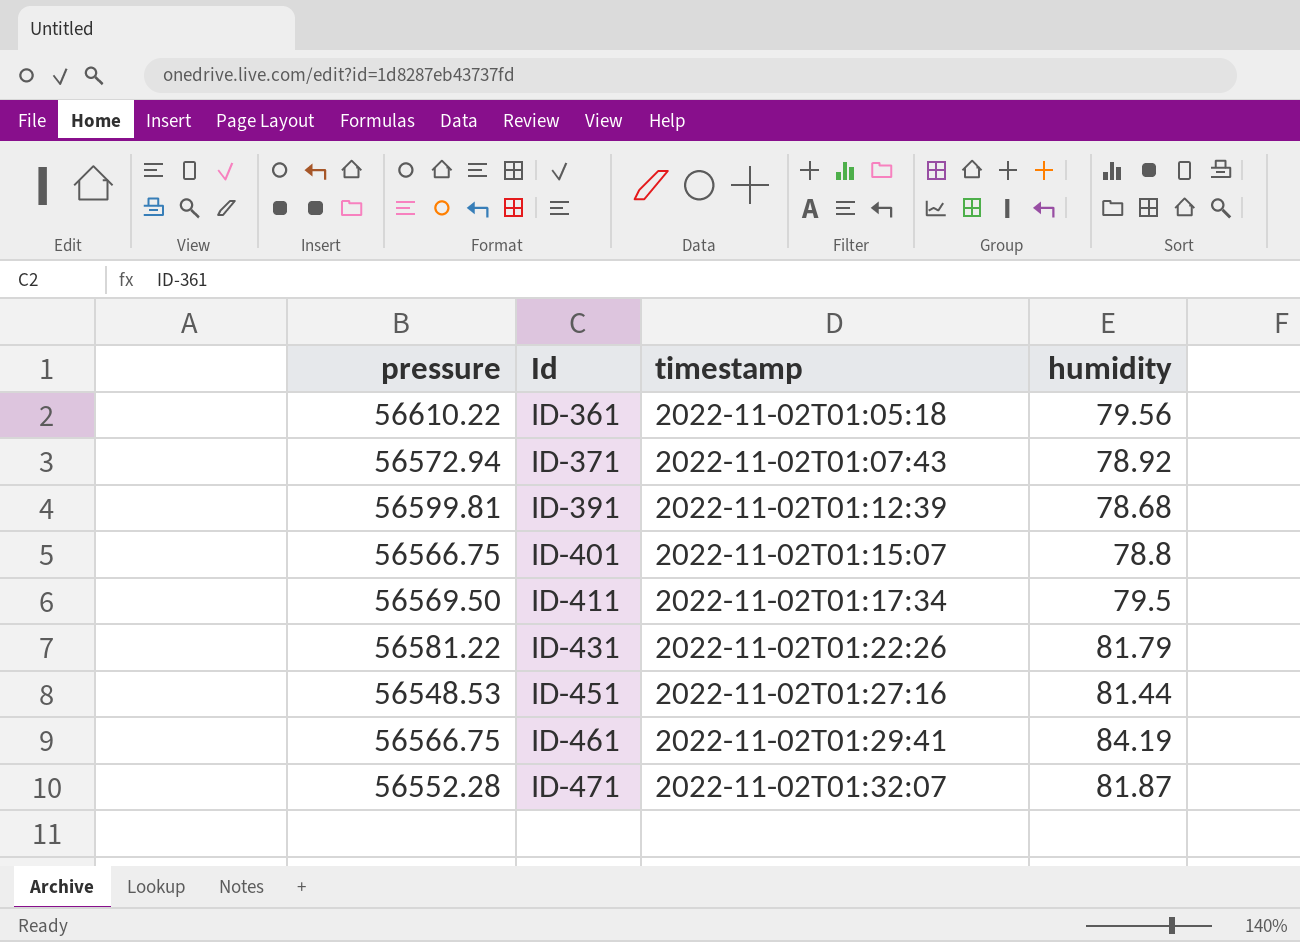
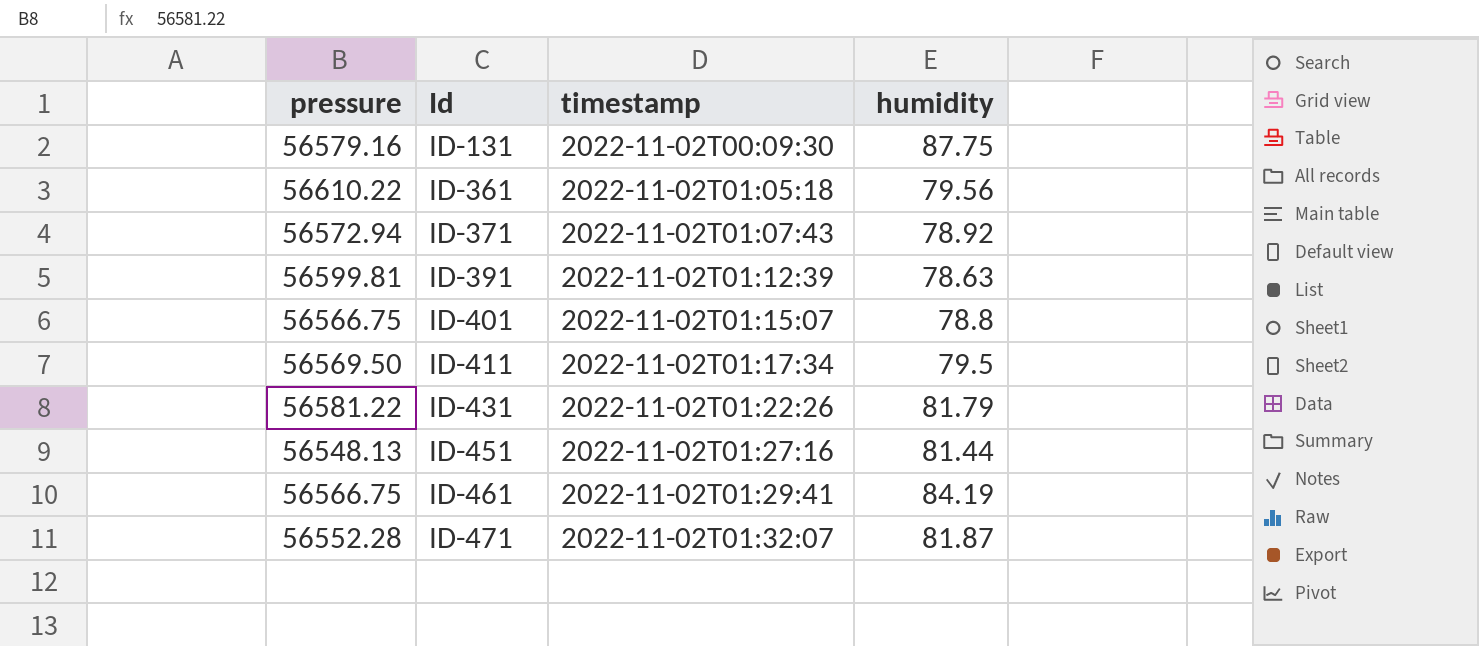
row ID-131: none -> 56579.16 | 2022-11-02T00:09:30 | 87.75
ID-391 | humidity: 78.68 -> 78.63
ID-451 | pressure: 56548.53 -> 56548.13

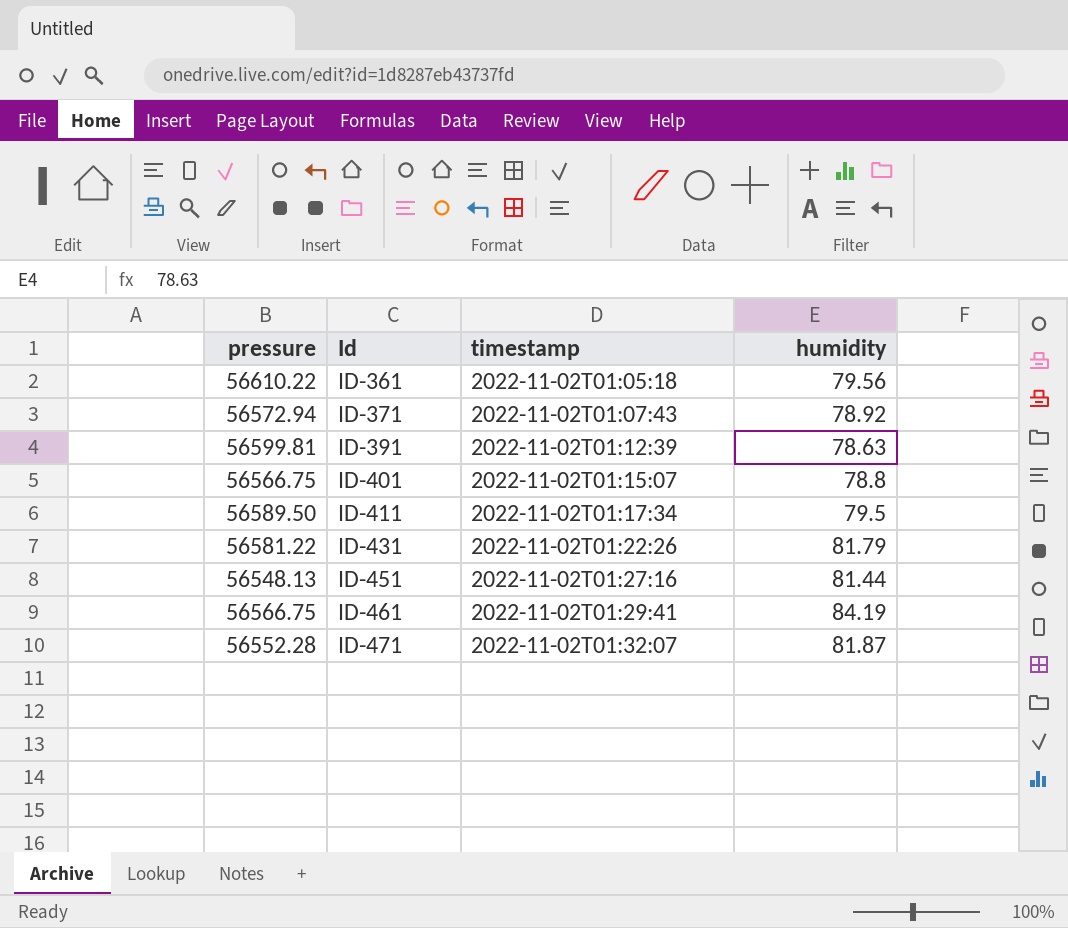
row ID-131: 56579.16 | 2022-11-02T00:09:30 | 87.75 -> none
ID-411 | pressure: 56569.50 -> 56589.50

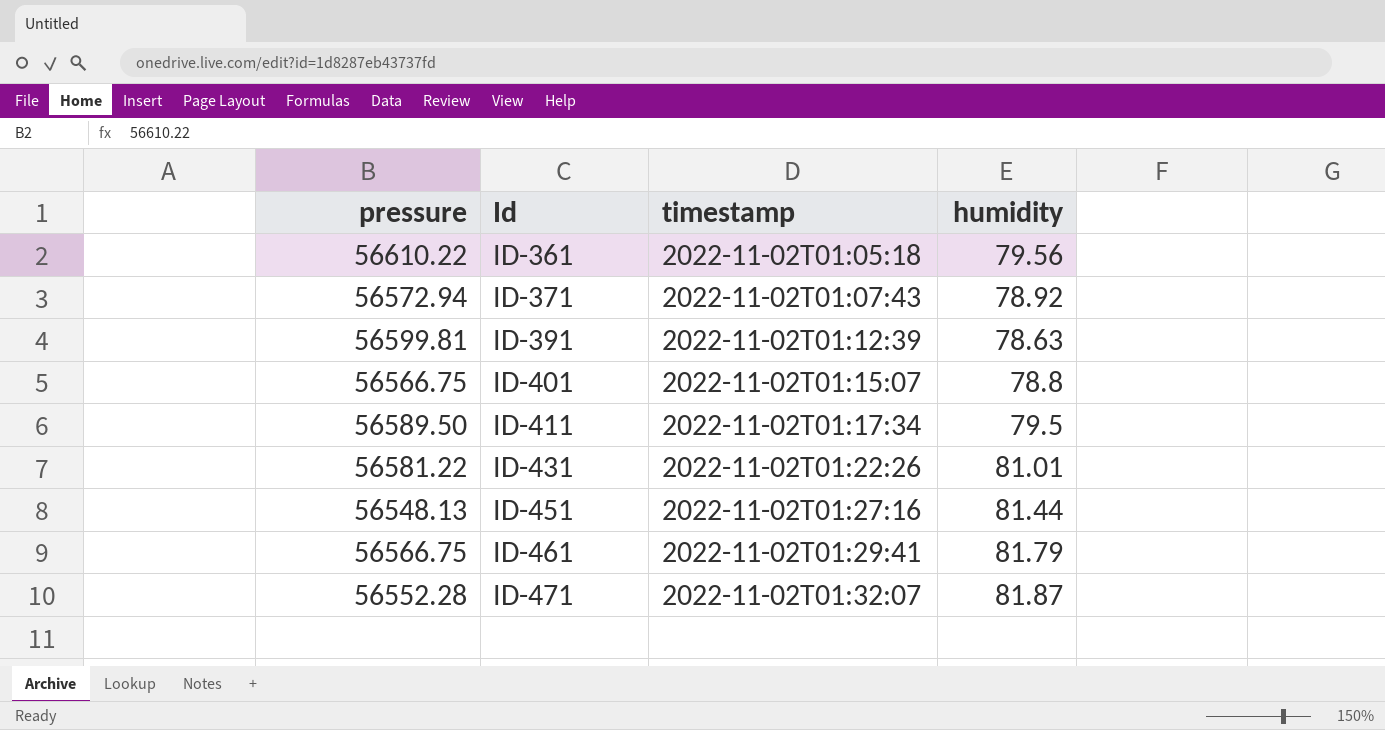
ID-431 | humidity: 81.79 -> 81.01
ID-461 | humidity: 84.19 -> 81.79

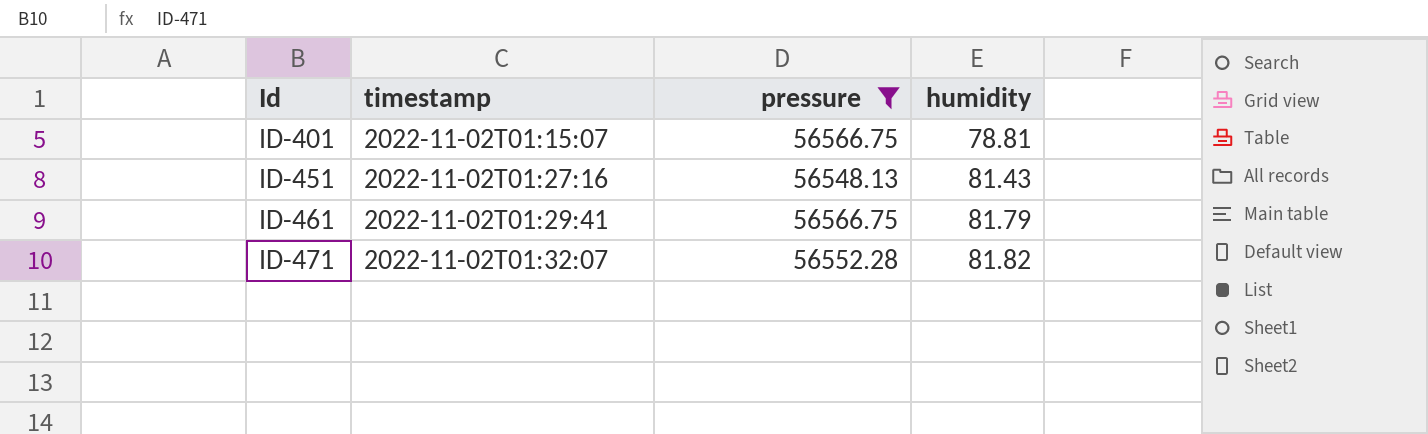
filter: none -> pressure <= 56566.75
column pressure | position: 1 -> 3
ID-401 | humidity: 78.8 -> 78.81
ID-451 | humidity: 81.44 -> 81.43
ID-471 | humidity: 81.87 -> 81.82

